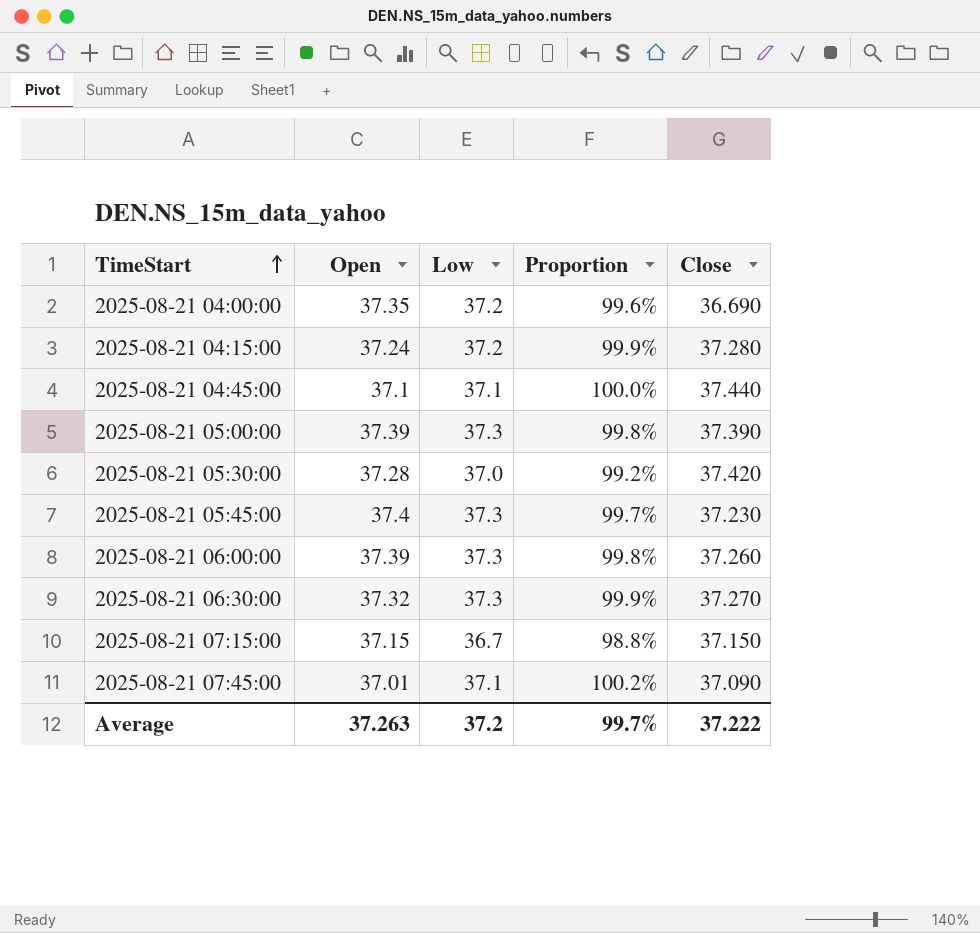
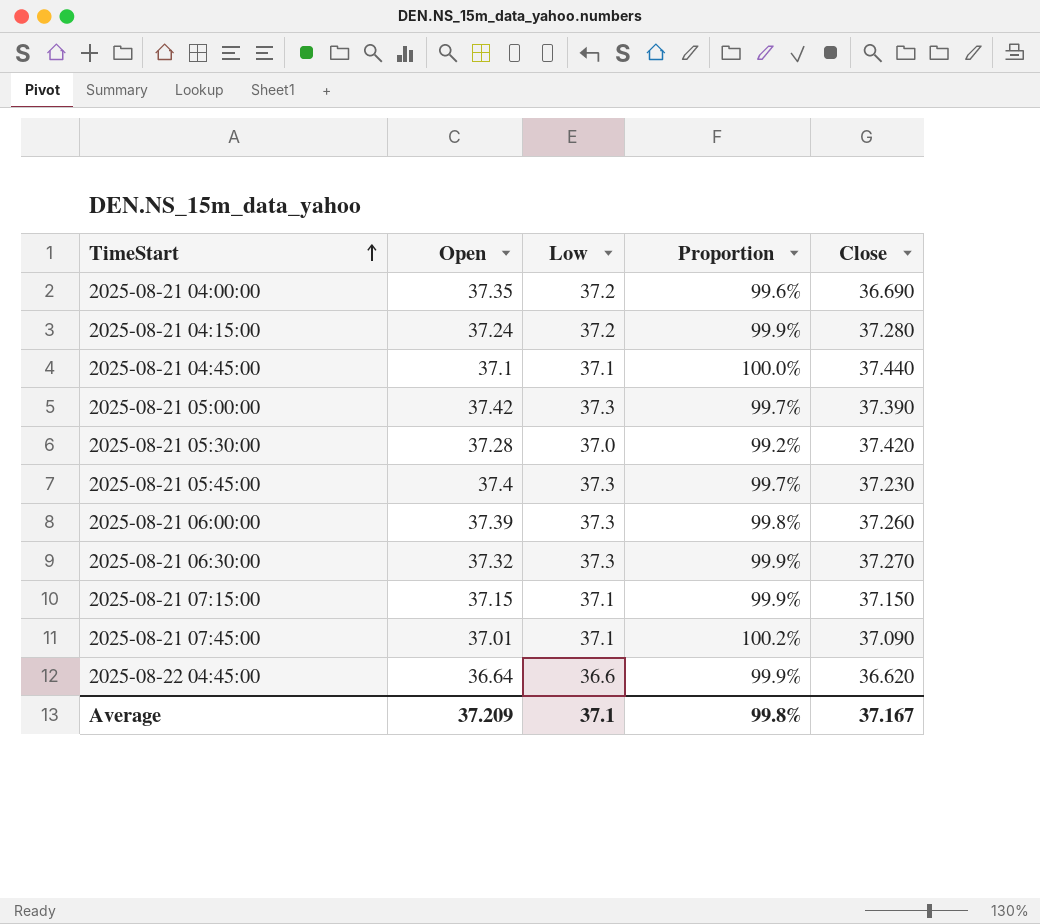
2025-08-21 05:00:00 | Open: 37.39 -> 37.42
2025-08-21 05:00:00 | Proportion: 99.8% -> 99.7%
2025-08-21 07:15:00 | Low: 36.7 -> 37.1
2025-08-21 07:15:00 | Proportion: 98.8% -> 99.9%
row 2025-08-22 04:45:00: none -> 36.64 | 36.6 | 99.9% | 36.620
Average | Open: 37.263 -> 37.209
Average | Low: 37.2 -> 37.1
Average | Proportion: 99.7% -> 99.8%
Average | Close: 37.222 -> 37.167

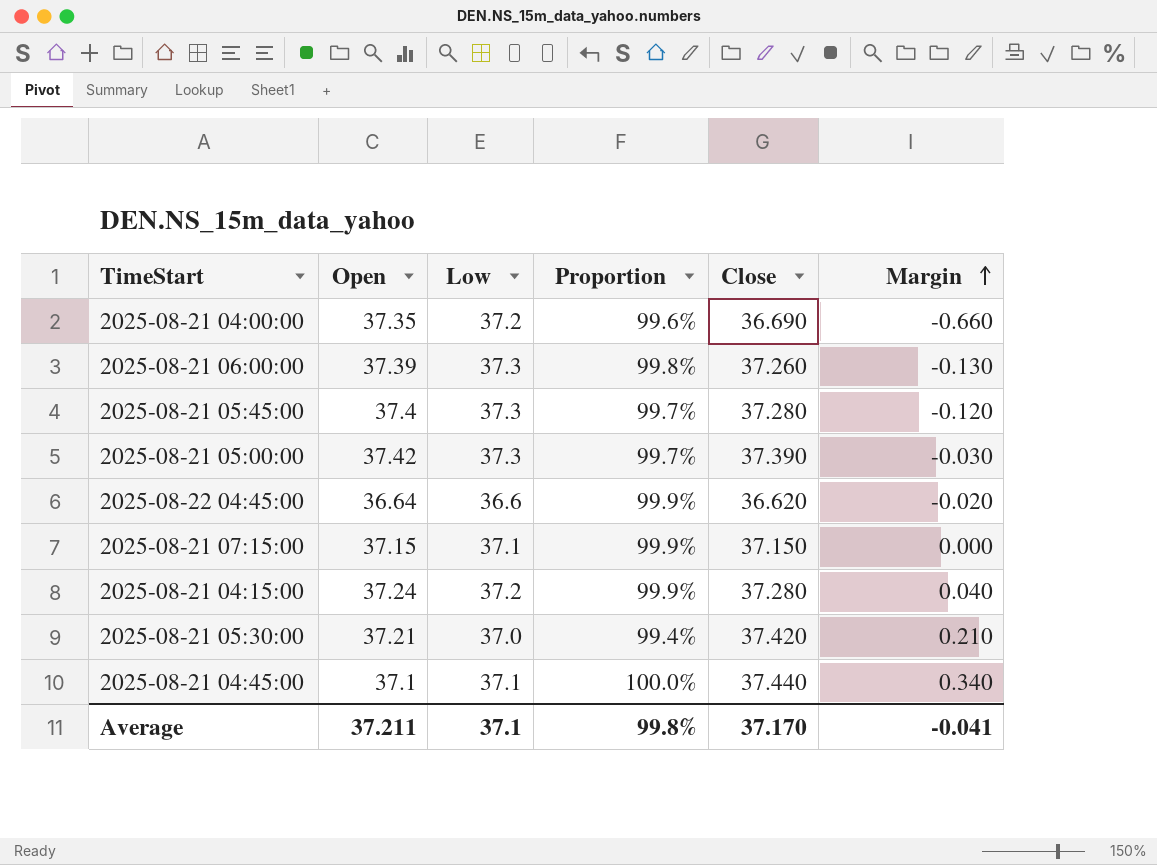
row order: TimeStart ascending -> Margin ascending
column Margin | formula: none -> [Close] - [Open]
row 2025-08-21 06:30:00: 37.32 | 37.3 | 99.9% | 37.270 -> none
row 2025-08-21 07:45:00: 37.01 | 37.1 | 100.2% | 37.090 -> none
2025-08-21 05:45:00 | Close: 37.230 -> 37.280
2025-08-21 05:30:00 | Open: 37.28 -> 37.21
2025-08-21 05:30:00 | Proportion: 99.2% -> 99.4%
Average | Open: 37.209 -> 37.211
Average | Close: 37.167 -> 37.170

